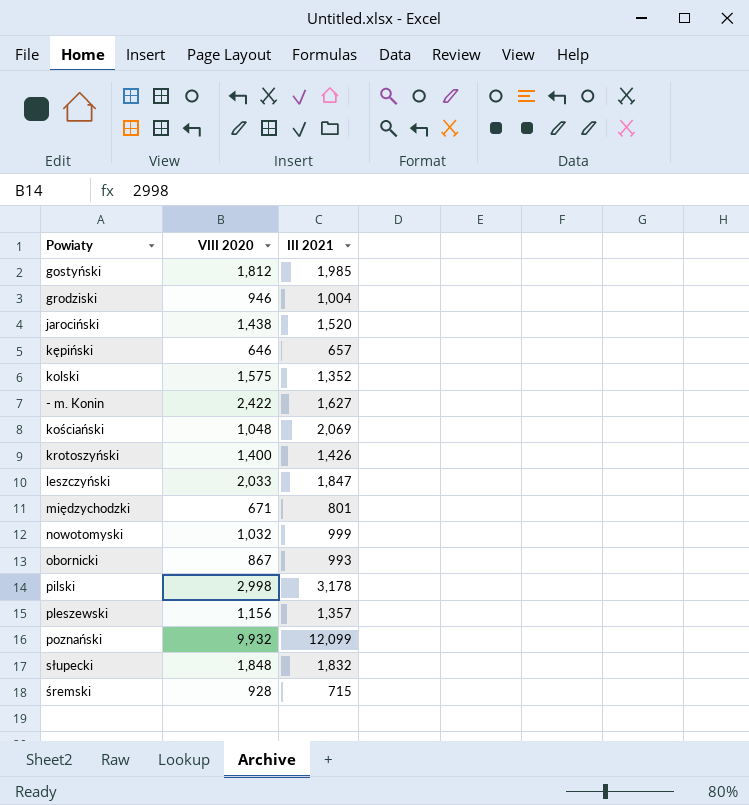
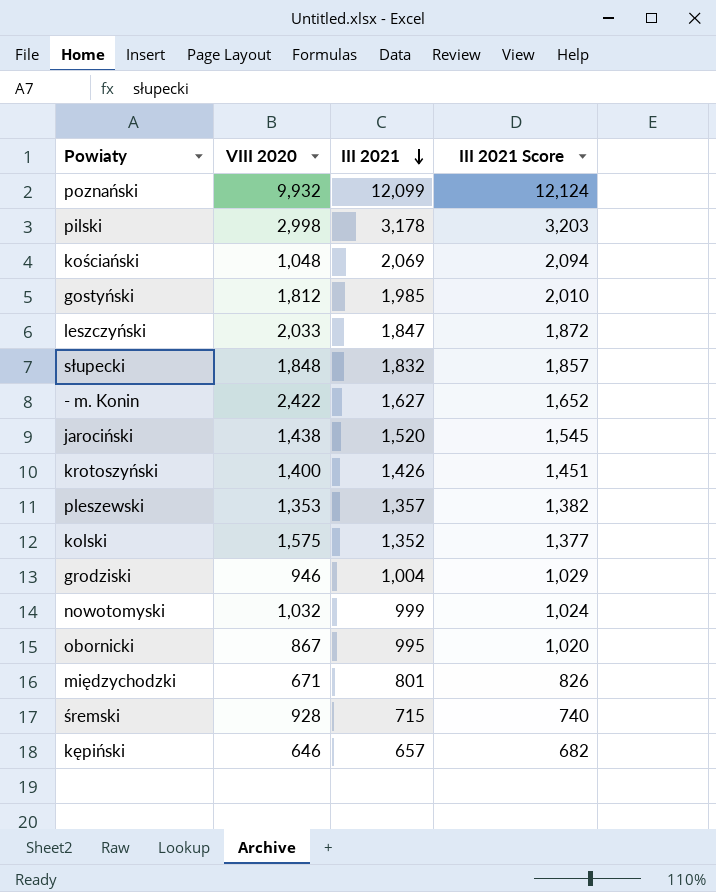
row order: none -> III 2021 descending
column III 2021 Score | formula: none -> [III 2021] + 25
pleszewski | VIII 2020: 1,156 -> 1,353
obornicki | III 2021: 993 -> 995

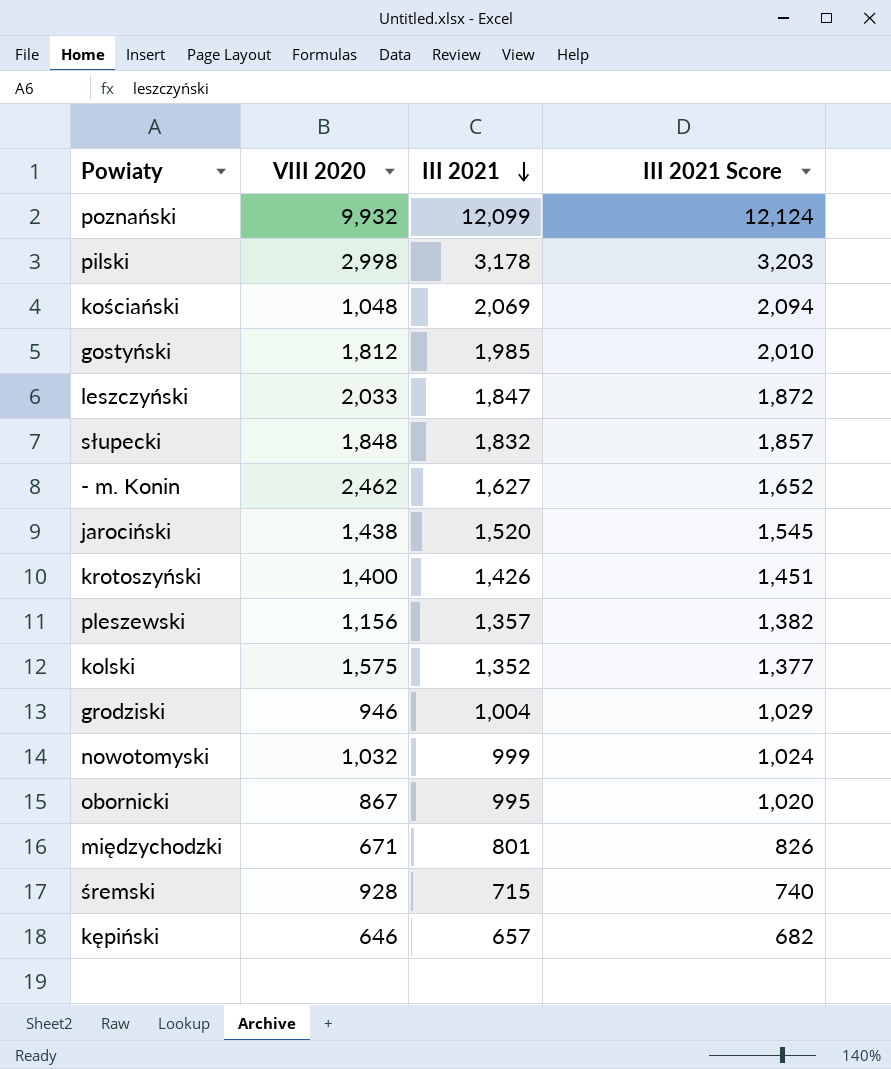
- m. Konin | VIII 2020: 2,422 -> 2,462
pleszewski | VIII 2020: 1,353 -> 1,156

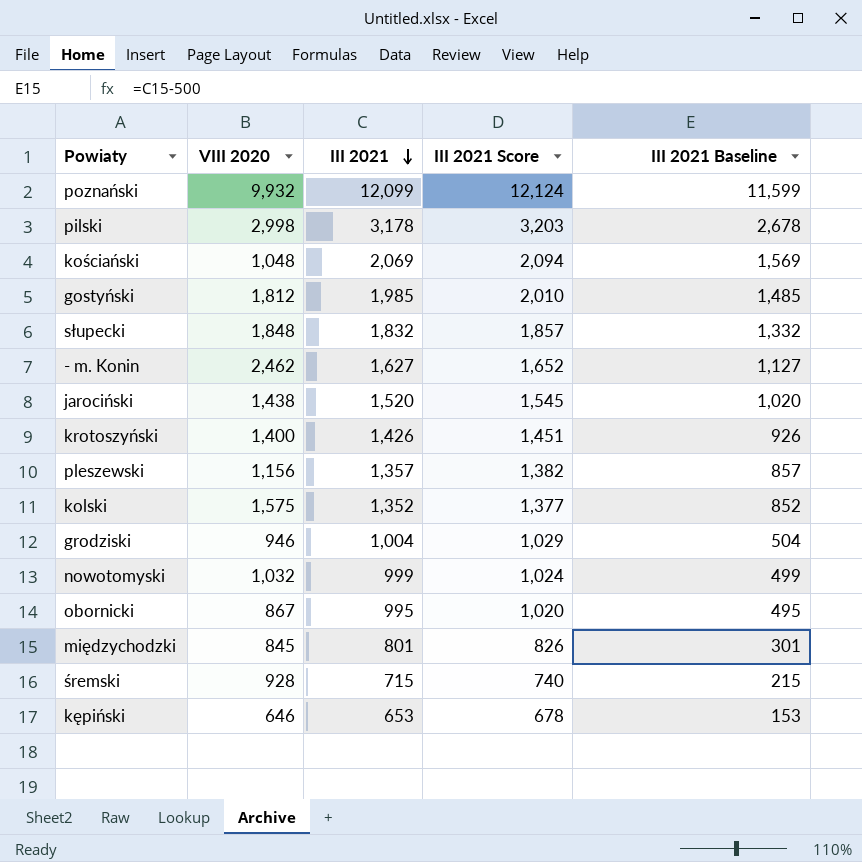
column III 2021 Baseline | formula: none -> [III 2021] - 500
row leszczyński: 2,033 | 1,847 | 1,872 -> none
międzychodzki | VIII 2020: 671 -> 845
kępiński | III 2021: 657 -> 653
kępiński | III 2021 Score: 682 -> 678

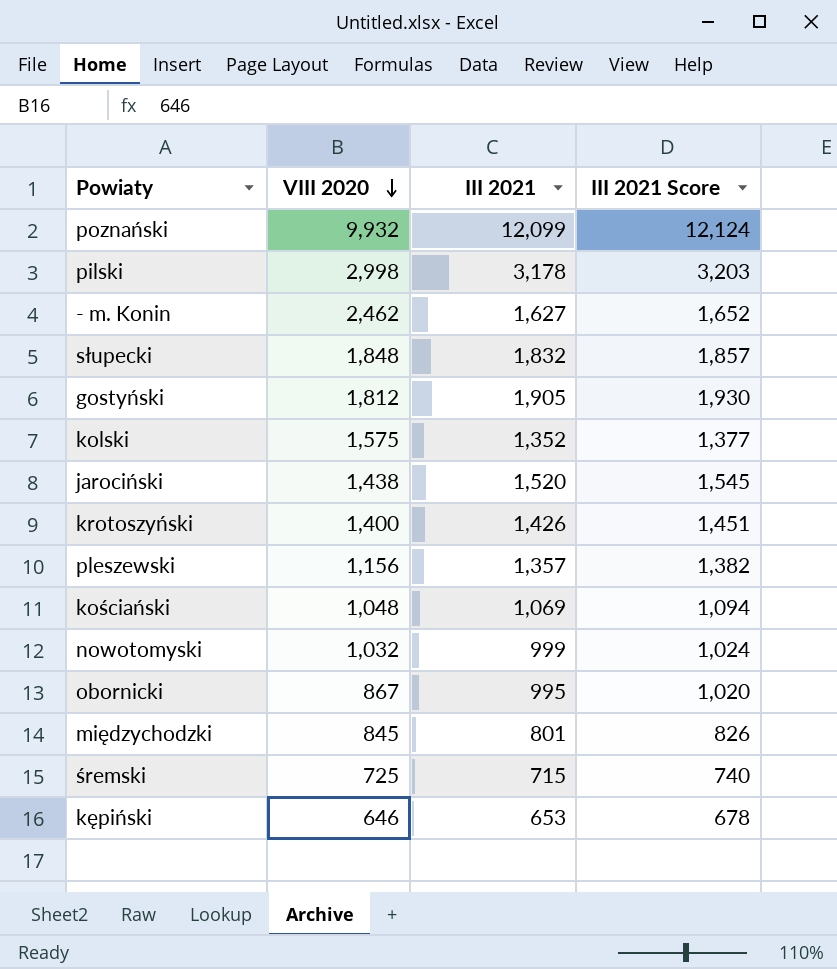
row order: III 2021 descending -> VIII 2020 descending
column III 2021 Baseline | formula: [III 2021] - 500 -> none
row grodziski: 946 | 1,004 | 1,029 | 504 -> none
gostyński | III 2021: 1,985 -> 1,905
gostyński | III 2021 Score: 2,010 -> 1,930
kościański | III 2021: 2,069 -> 1,069
kościański | III 2021 Score: 2,094 -> 1,094
śremski | VIII 2020: 928 -> 725

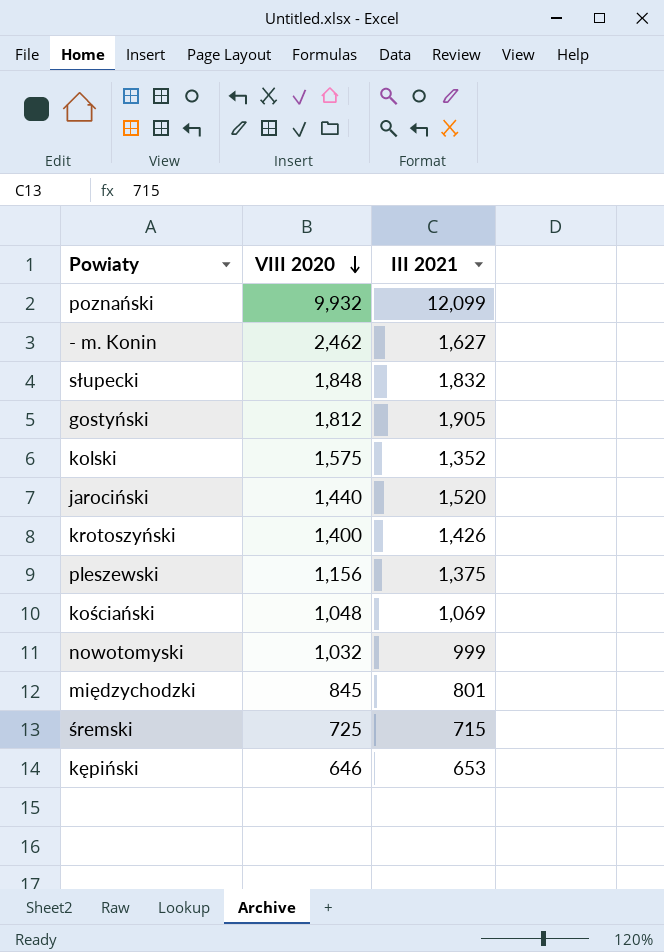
column III 2021 Score | formula: [III 2021] + 25 -> none
row pilski: 2,998 | 3,178 | 3,203 -> none
row obornicki: 867 | 995 | 1,020 -> none
jarociński | VIII 2020: 1,438 -> 1,440
pleszewski | III 2021: 1,357 -> 1,375

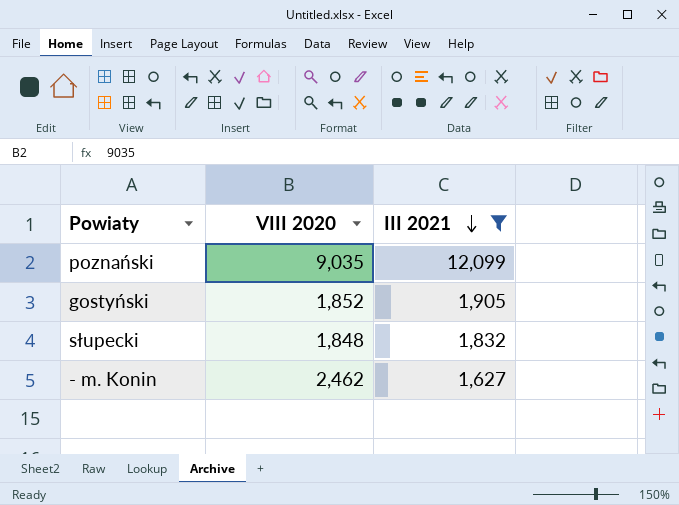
filter: none -> III 2021 >= 1,627
row order: VIII 2020 descending -> III 2021 descending
poznański | VIII 2020: 9,932 -> 9,035
gostyński | VIII 2020: 1,812 -> 1,852

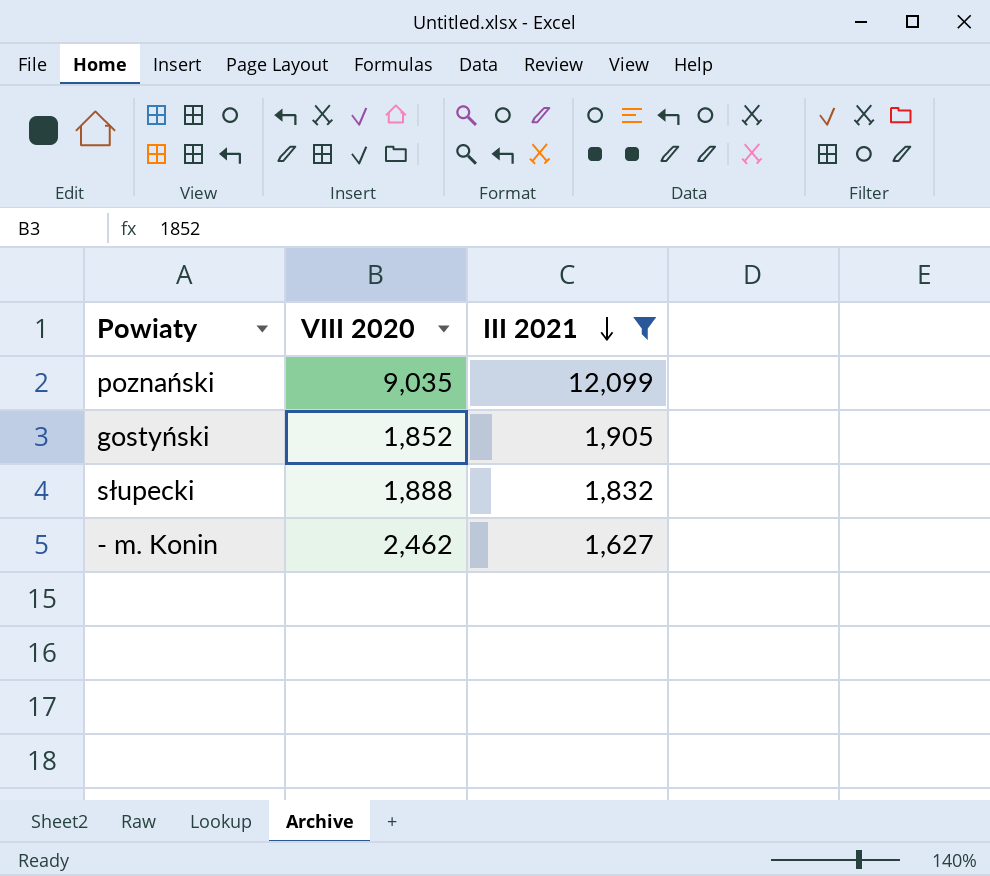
słupecki | VIII 2020: 1,848 -> 1,888

